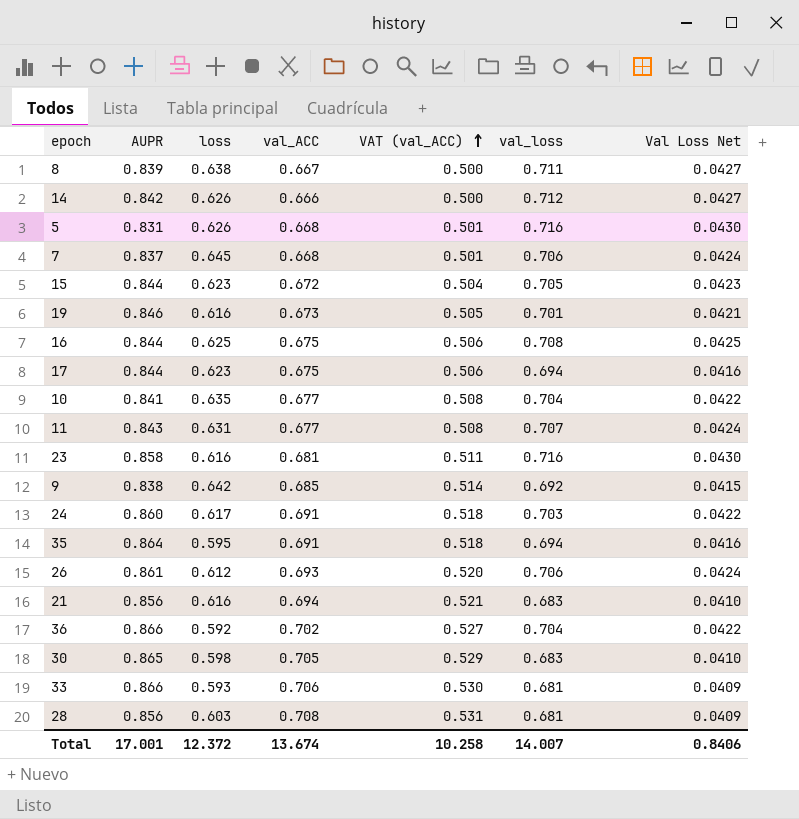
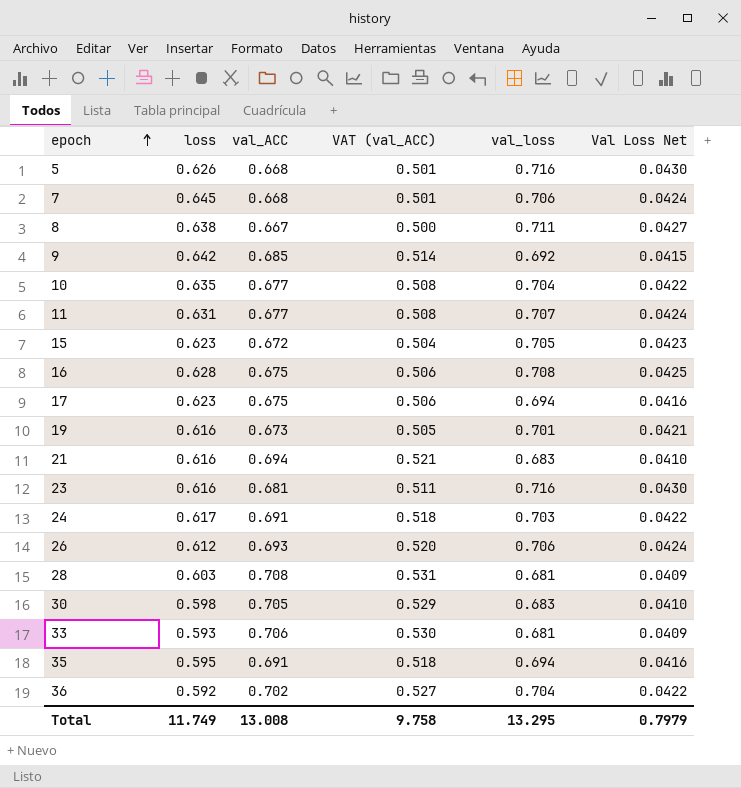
row order: VAT (val_ACC) ascending -> epoch ascending
column AUPR | position: 2 -> none
row 14: 0.842 | 0.626 | 0.666 | 0.500 | 0.712 | 0.0427 -> none
16 | loss: 0.625 -> 0.628
Total | loss: 12.372 -> 11.749
Total | val_ACC: 13.674 -> 13.008
Total | VAT (val_ACC): 10.258 -> 9.758
Total | val_loss: 14.007 -> 13.295
Total | Val Loss Net: 0.8406 -> 0.7979

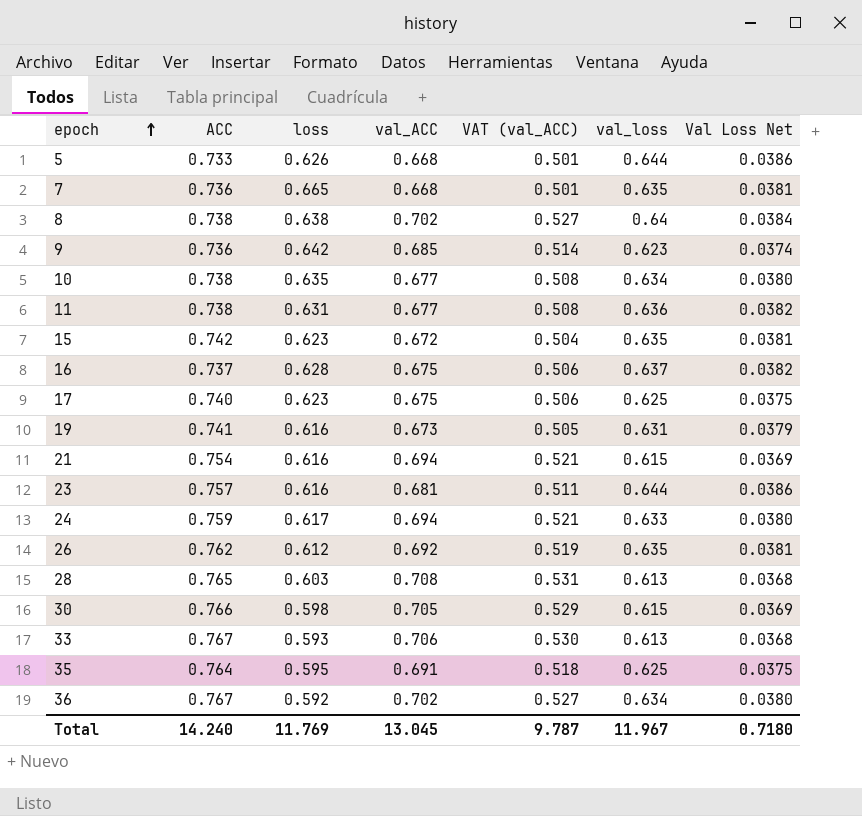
column ACC | position: none -> 2
5 | val_loss: 0.716 -> 0.644
5 | Val Loss Net: 0.0430 -> 0.0386
7 | loss: 0.645 -> 0.665
7 | val_loss: 0.706 -> 0.635
7 | Val Loss Net: 0.0424 -> 0.0381
8 | val_ACC: 0.667 -> 0.702
8 | VAT (val_ACC): 0.500 -> 0.527
8 | val_loss: 0.711 -> 0.64
8 | Val Loss Net: 0.0427 -> 0.0384
9 | val_loss: 0.692 -> 0.623
9 | Val Loss Net: 0.0415 -> 0.0374
10 | val_loss: 0.704 -> 0.634
10 | Val Loss Net: 0.0422 -> 0.0380
11 | val_loss: 0.707 -> 0.636
11 | Val Loss Net: 0.0424 -> 0.0382
15 | val_loss: 0.705 -> 0.635
15 | Val Loss Net: 0.0423 -> 0.0381
16 | val_loss: 0.708 -> 0.637
16 | Val Loss Net: 0.0425 -> 0.0382
17 | val_loss: 0.694 -> 0.625
17 | Val Loss Net: 0.0416 -> 0.0375
19 | val_loss: 0.701 -> 0.631
19 | Val Loss Net: 0.0421 -> 0.0379
21 | val_loss: 0.683 -> 0.615
21 | Val Loss Net: 0.0410 -> 0.0369
23 | val_loss: 0.716 -> 0.644
23 | Val Loss Net: 0.0430 -> 0.0386
24 | val_ACC: 0.691 -> 0.694
24 | VAT (val_ACC): 0.518 -> 0.521
24 | val_loss: 0.703 -> 0.633
24 | Val Loss Net: 0.0422 -> 0.0380
26 | val_ACC: 0.693 -> 0.692
26 | VAT (val_ACC): 0.520 -> 0.519
26 | val_loss: 0.706 -> 0.635
26 | Val Loss Net: 0.0424 -> 0.0381
28 | val_loss: 0.681 -> 0.613
28 | Val Loss Net: 0.0409 -> 0.0368
30 | val_loss: 0.683 -> 0.615
30 | Val Loss Net: 0.0410 -> 0.0369
33 | val_loss: 0.681 -> 0.613
33 | Val Loss Net: 0.0409 -> 0.0368
35 | val_loss: 0.694 -> 0.625
35 | Val Loss Net: 0.0416 -> 0.0375
36 | val_loss: 0.704 -> 0.634
36 | Val Loss Net: 0.0422 -> 0.0380
Total | loss: 11.749 -> 11.769
Total | val_ACC: 13.008 -> 13.045
Total | VAT (val_ACC): 9.758 -> 9.787
Total | val_loss: 13.295 -> 11.967
Total | Val Loss Net: 0.7979 -> 0.7180

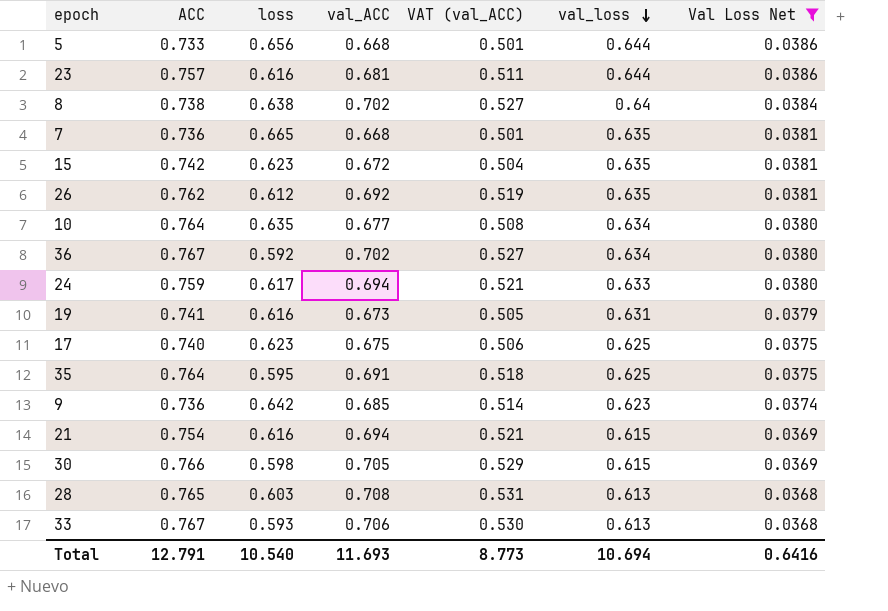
filter: none -> Val Loss Net != 0.0382
row order: epoch ascending -> val_loss descending
5 | loss: 0.626 -> 0.656
10 | ACC: 0.738 -> 0.764
Total | ACC: 14.240 -> 12.791
Total | loss: 11.769 -> 10.540
Total | val_ACC: 13.045 -> 11.693
Total | VAT (val_ACC): 9.787 -> 8.773
Total | val_loss: 11.967 -> 10.694
Total | Val Loss Net: 0.7180 -> 0.6416

